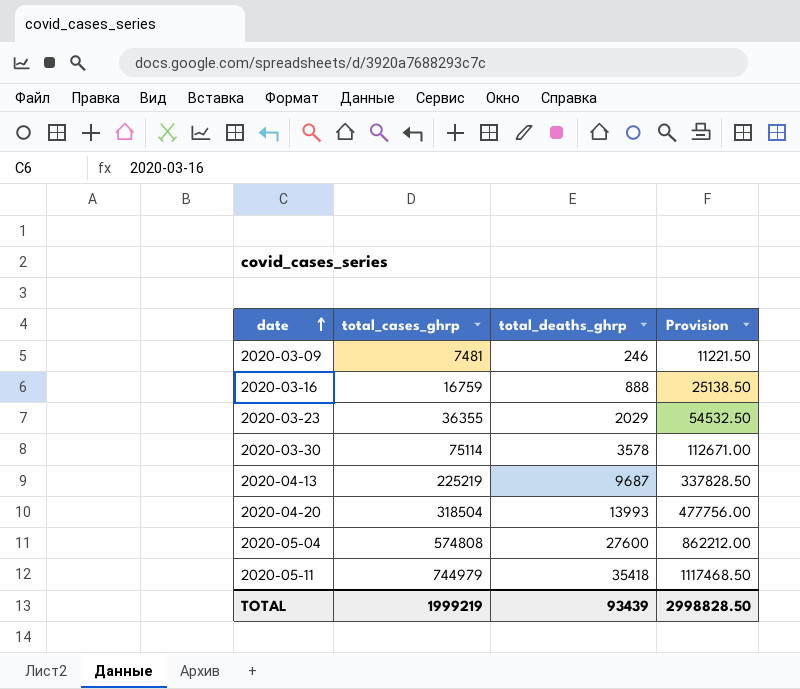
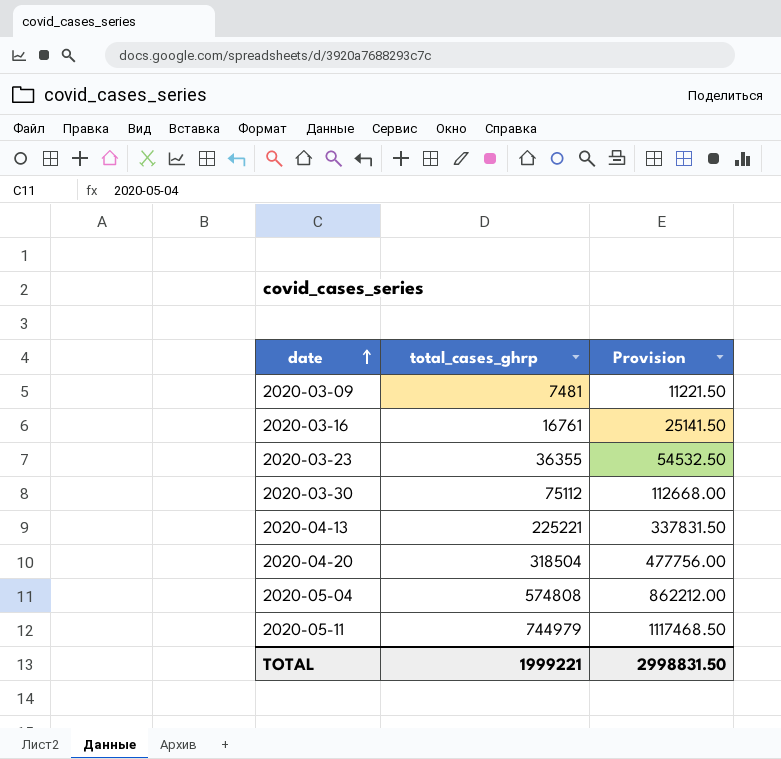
column total_deaths_ghrp | position: 3 -> none
2020-03-16 | total_cases_ghrp: 16759 -> 16761
2020-03-16 | Provision: 25138.50 -> 25141.50
2020-03-30 | total_cases_ghrp: 75114 -> 75112
2020-03-30 | Provision: 112671.00 -> 112668.00
2020-04-13 | total_cases_ghrp: 225219 -> 225221
2020-04-13 | Provision: 337828.50 -> 337831.50
TOTAL | total_cases_ghrp: 1999219 -> 1999221
TOTAL | Provision: 2998828.50 -> 2998831.50

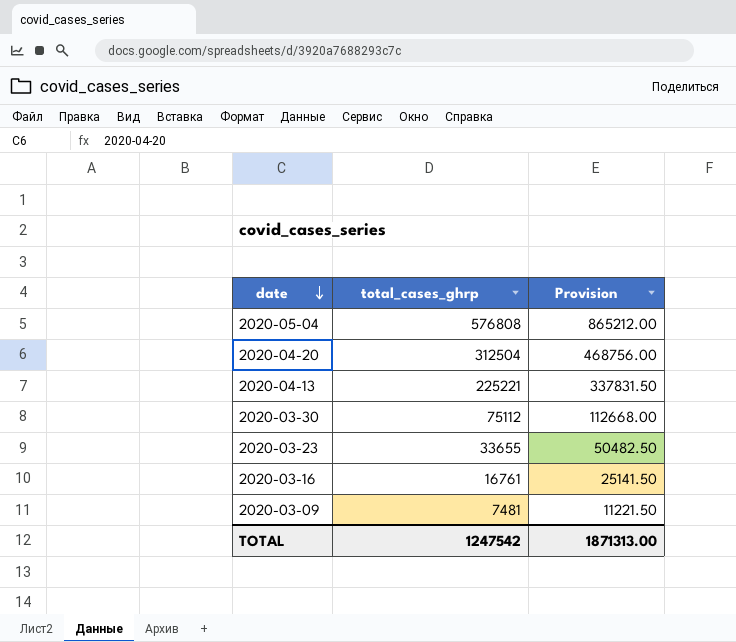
row order: date ascending -> date descending
row 2020-05-11: 744979 | 1117468.50 -> none
2020-05-04 | total_cases_ghrp: 574808 -> 576808
2020-05-04 | Provision: 862212.00 -> 865212.00
2020-04-20 | total_cases_ghrp: 318504 -> 312504
2020-04-20 | Provision: 477756.00 -> 468756.00
2020-03-23 | total_cases_ghrp: 36355 -> 33655
2020-03-23 | Provision: 54532.50 -> 50482.50
TOTAL | total_cases_ghrp: 1999221 -> 1247542
TOTAL | Provision: 2998831.50 -> 1871313.00

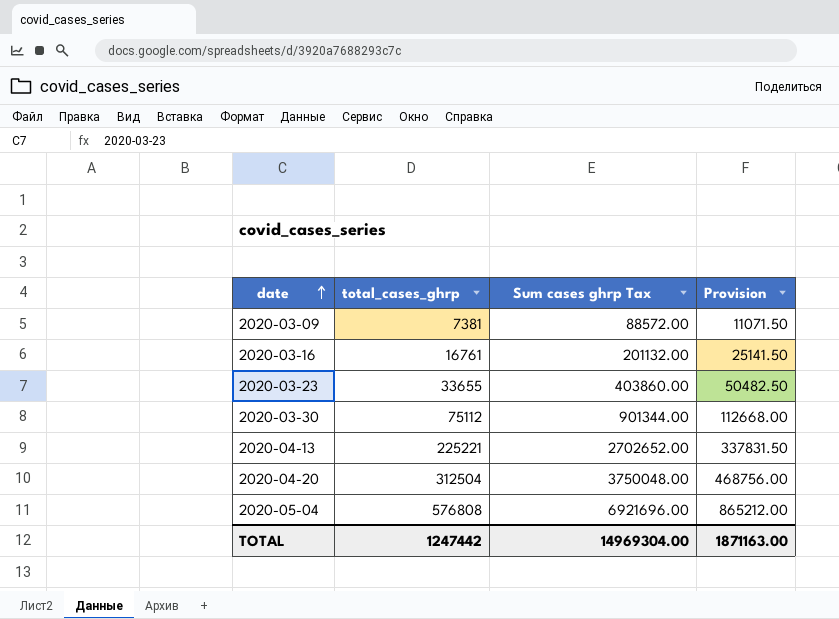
row order: date descending -> date ascending
column Sum cases ghrp Tax | formula: none -> [total_cases_ghrp] * 12
2020-03-09 | total_cases_ghrp: 7481 -> 7381
2020-03-09 | Provision: 11221.50 -> 11071.50
TOTAL | total_cases_ghrp: 1247542 -> 1247442
TOTAL | Provision: 1871313.00 -> 1871163.00

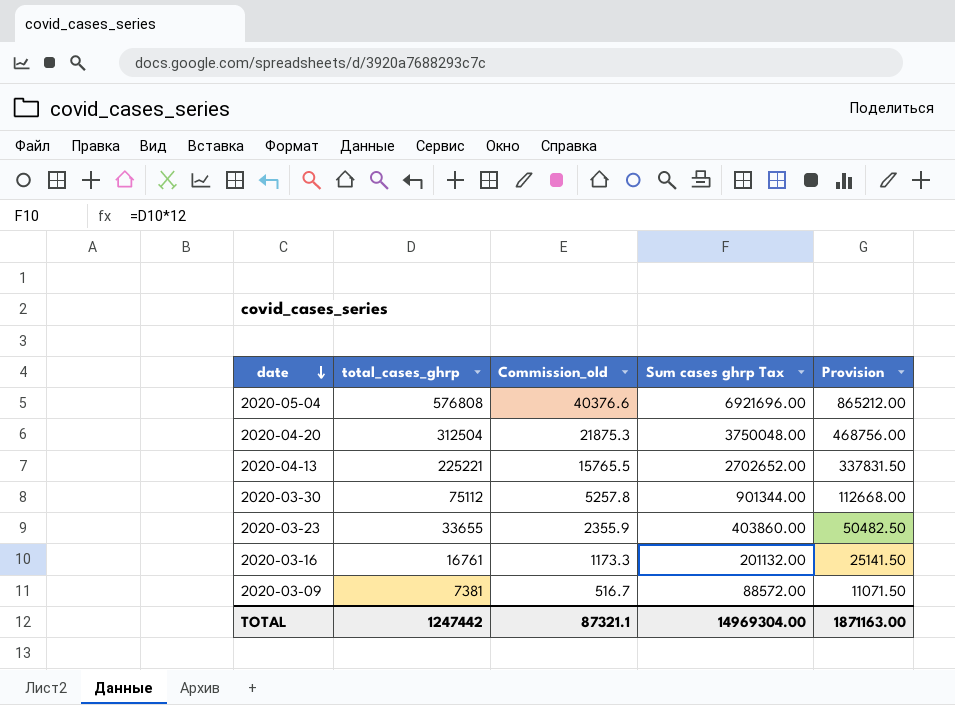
row order: date ascending -> date descending
column Commission_old | formula: none -> [total_cases_ghrp] * 0.07

